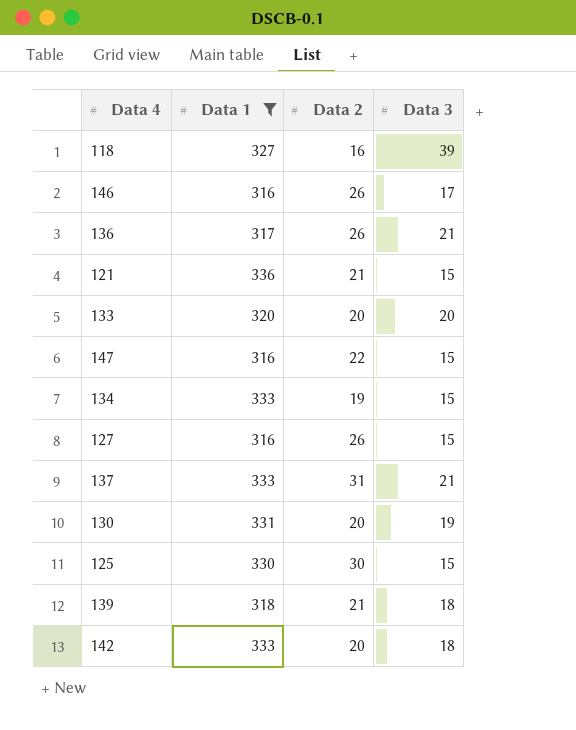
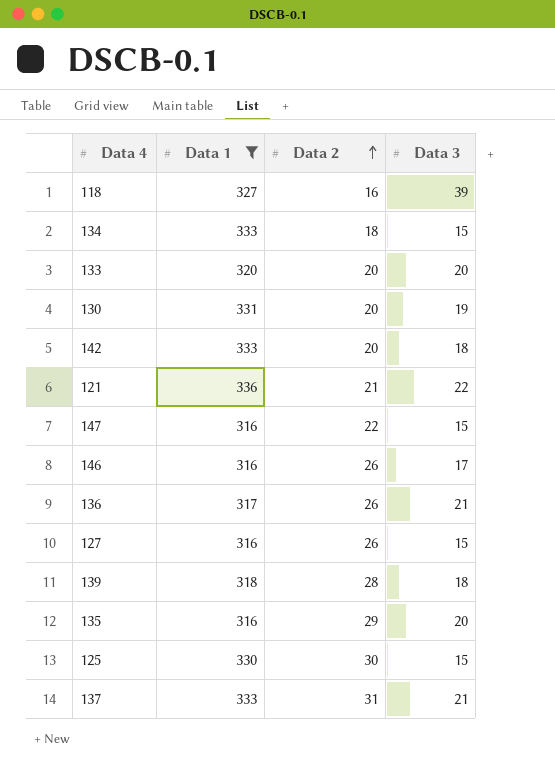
row order: none -> Data 2 ascending
134 | Data 2: 19 -> 18
121 | Data 3: 15 -> 22
139 | Data 2: 21 -> 28
row 135: none -> 316 | 29 | 20

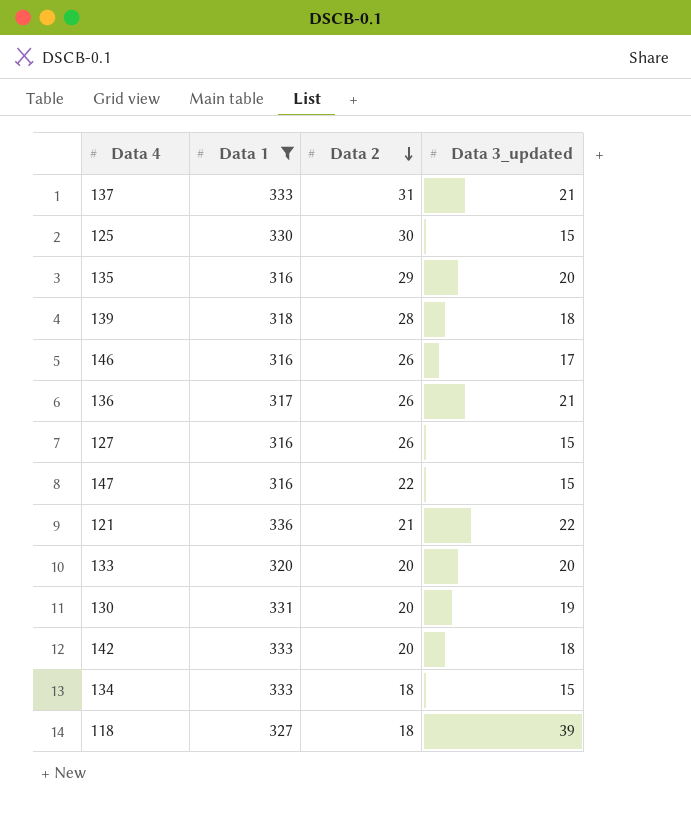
row order: Data 2 ascending -> Data 2 descending
column name: Data 3 -> Data 3_updated
118 | Data 2: 16 -> 18

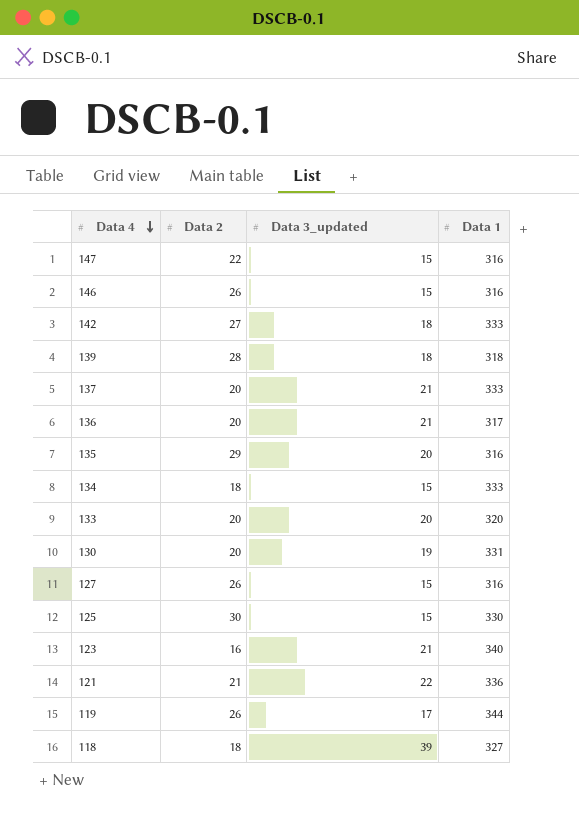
filter: Data 1 <= 336 -> none
row order: Data 2 descending -> Data 4 descending
column Data 1 | position: 2 -> 4
146 | Data 3_updated: 17 -> 15
142 | Data 2: 20 -> 27
137 | Data 2: 31 -> 20
136 | Data 2: 26 -> 20

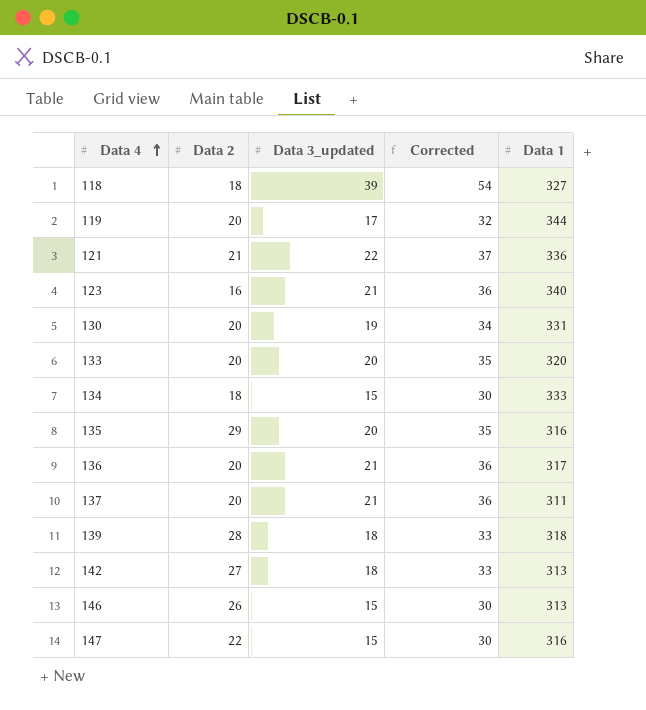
row order: Data 4 descending -> Data 4 ascending
column Corrected | formula: none -> [Data 3_updated] + 15
row 127: 26 | 15 | 316 -> none
row 125: 30 | 15 | 330 -> none
119 | Data 2: 26 -> 20
137 | Data 1: 333 -> 311
142 | Data 1: 333 -> 313
146 | Data 1: 316 -> 313

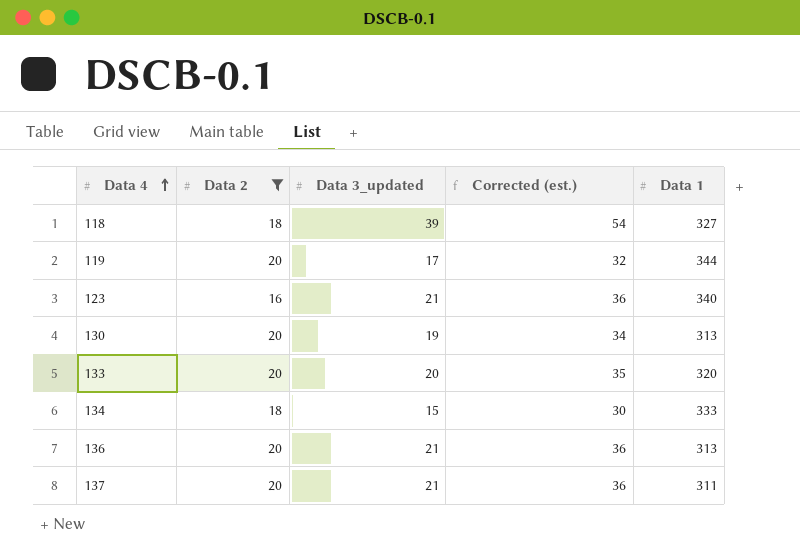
filter: none -> Data 2 <= 20
column name: Corrected -> Corrected (est.)
130 | Data 1: 331 -> 313
136 | Data 1: 317 -> 313

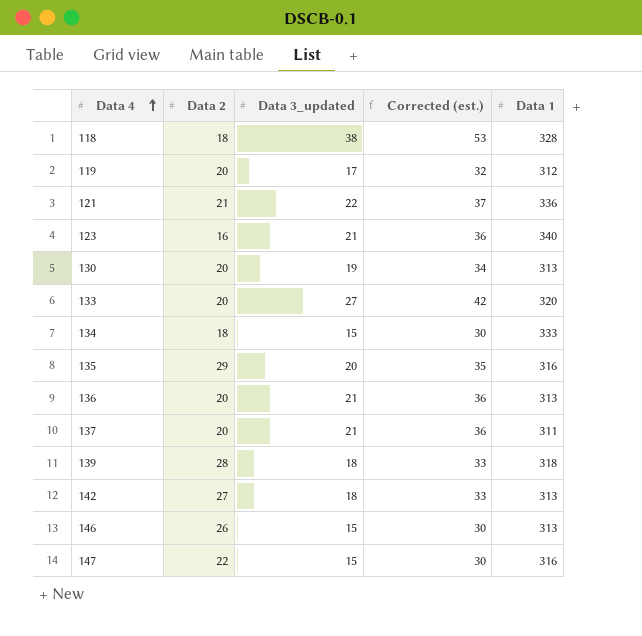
filter: Data 2 <= 20 -> none
118 | Data 3_updated: 39 -> 38
118 | Corrected (est.): 54 -> 53
118 | Data 1: 327 -> 328
119 | Data 1: 344 -> 312
133 | Data 3_updated: 20 -> 27
133 | Corrected (est.): 35 -> 42

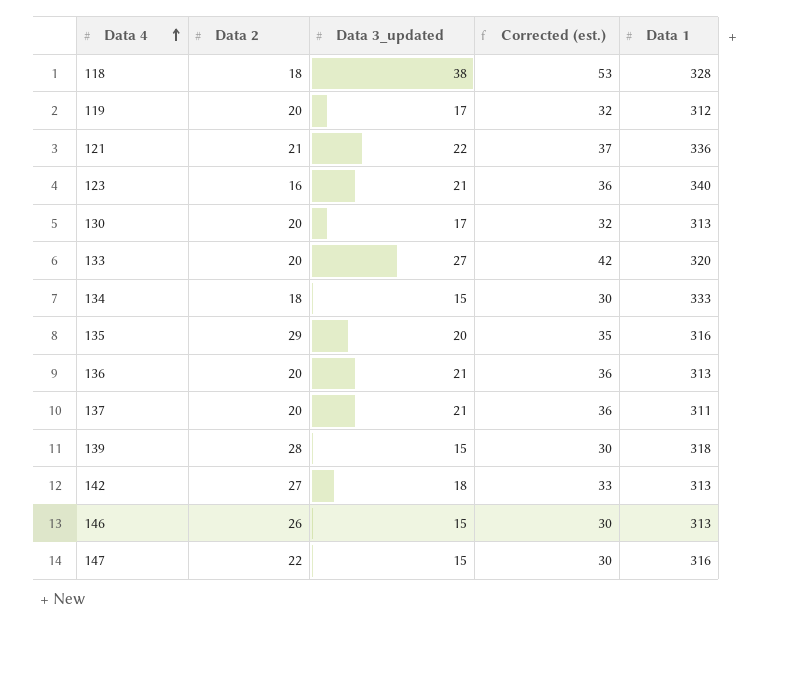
130 | Data 3_updated: 19 -> 17
130 | Corrected (est.): 34 -> 32
139 | Data 3_updated: 18 -> 15
139 | Corrected (est.): 33 -> 30

